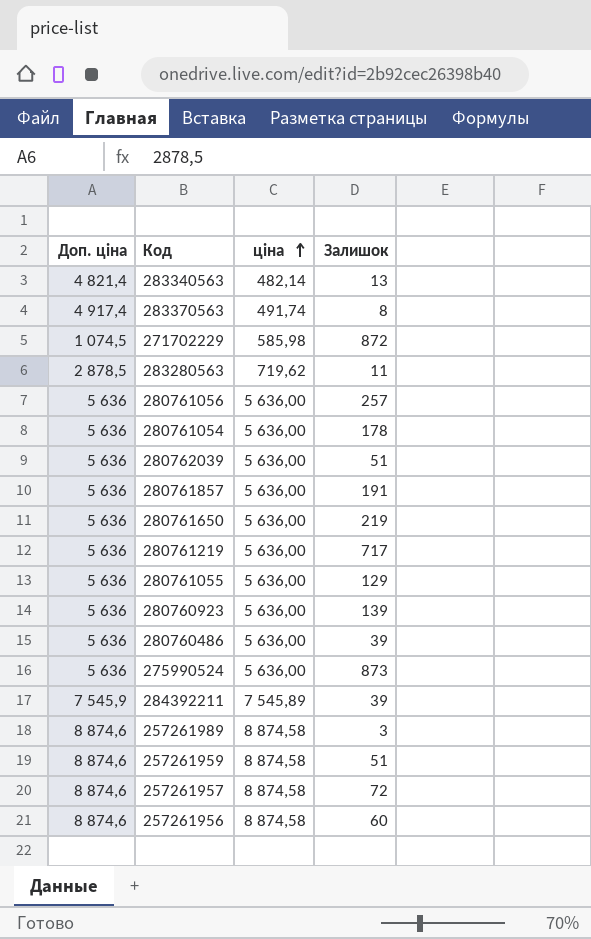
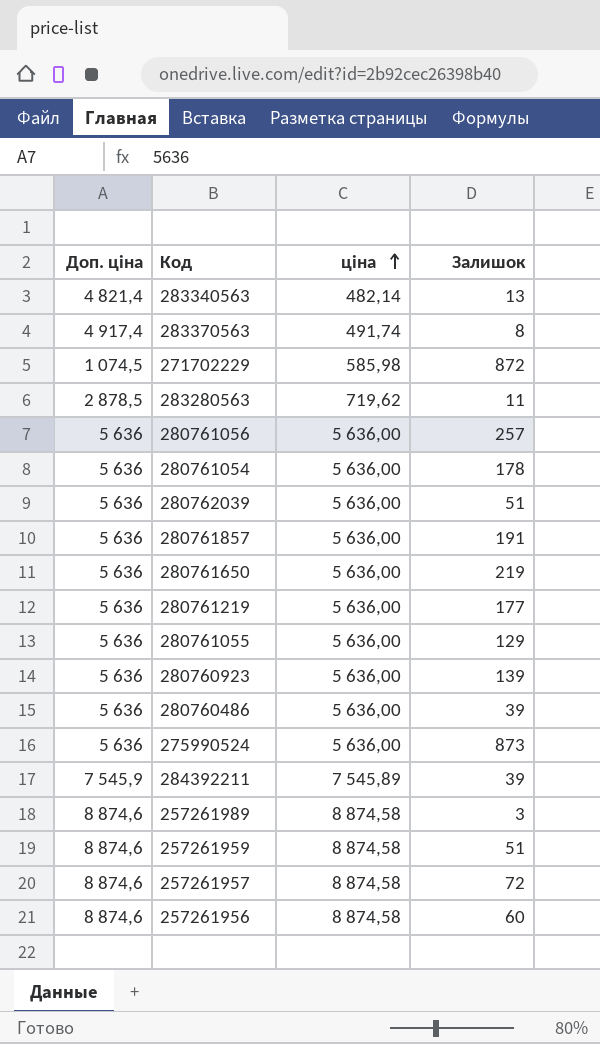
280761219 | Залишок: 717 -> 177

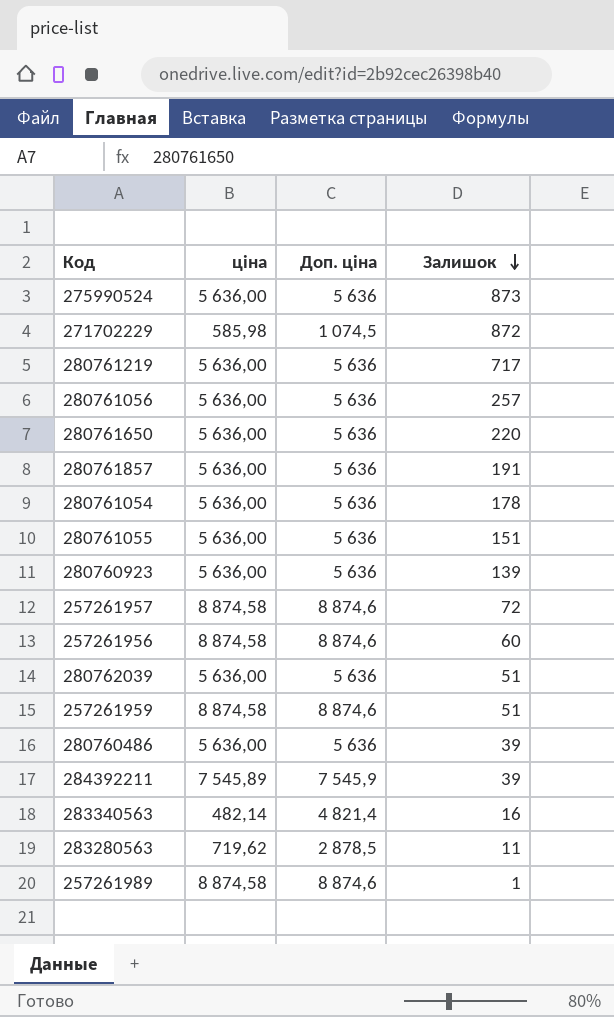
row order: ціна ascending -> Залишок descending
column Доп. ціна | position: 1 -> 3
row 283370563: 4 917,4 | 491,74 | 8 -> none
280761219 | Залишок: 177 -> 717
280761650 | Залишок: 219 -> 220
280761055 | Залишок: 129 -> 151
283340563 | Залишок: 13 -> 16
257261989 | Залишок: 3 -> 1

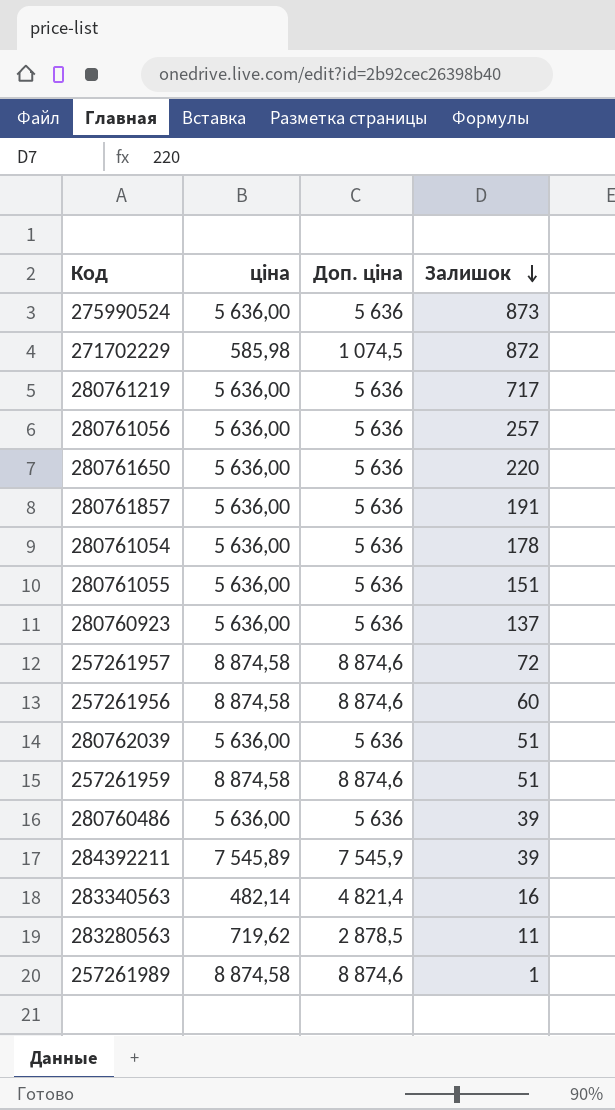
280760923 | Залишок: 139 -> 137

